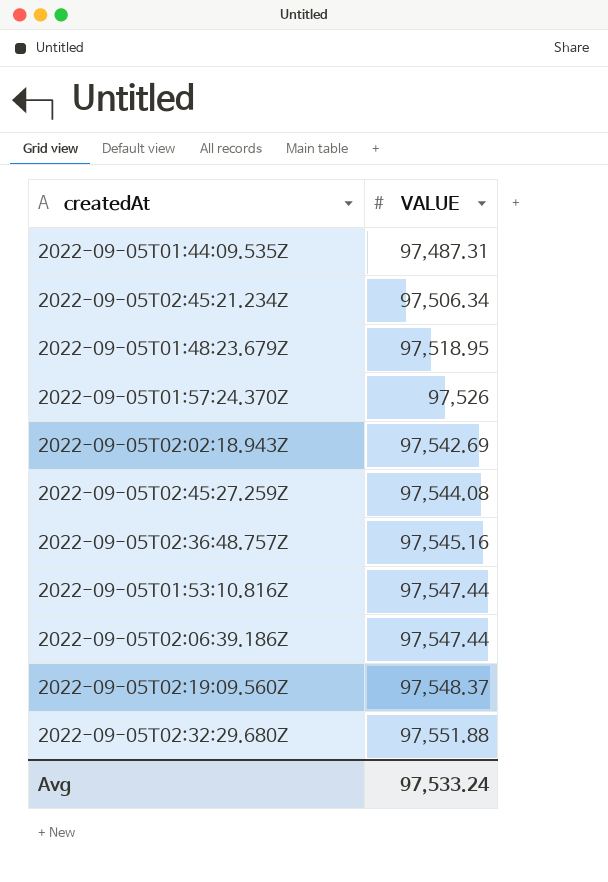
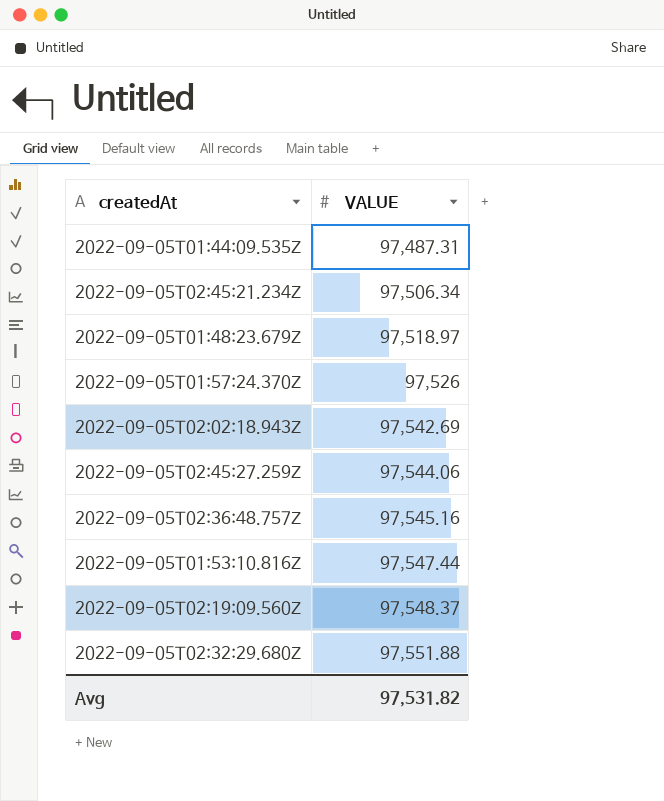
row 2022-09-05T02:06:39.186Z: 97,547.44 -> none
2022-09-05T01:48:23.679Z | VALUE: 97,518.95 -> 97,518.97
2022-09-05T02:45:27.259Z | VALUE: 97,544.08 -> 97,544.06
Avg | VALUE: 97,533.24 -> 97,531.82

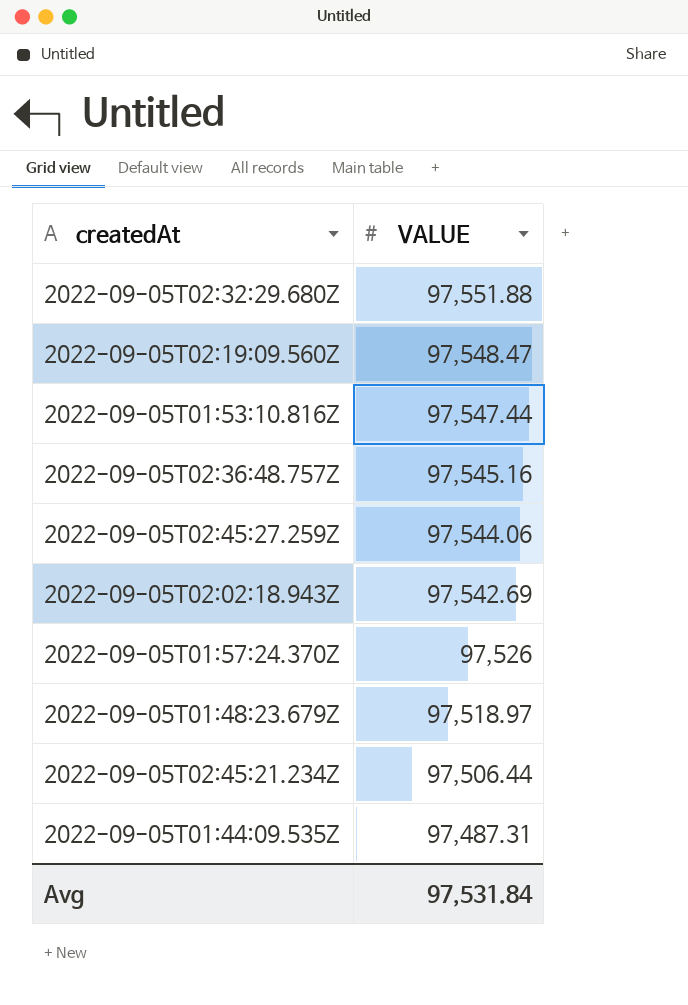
row order: VALUE ascending -> VALUE descending
2022-09-05T02:19:09.560Z | VALUE: 97,548.37 -> 97,548.47
2022-09-05T02:45:21.234Z | VALUE: 97,506.34 -> 97,506.44
Avg | VALUE: 97,531.82 -> 97,531.84

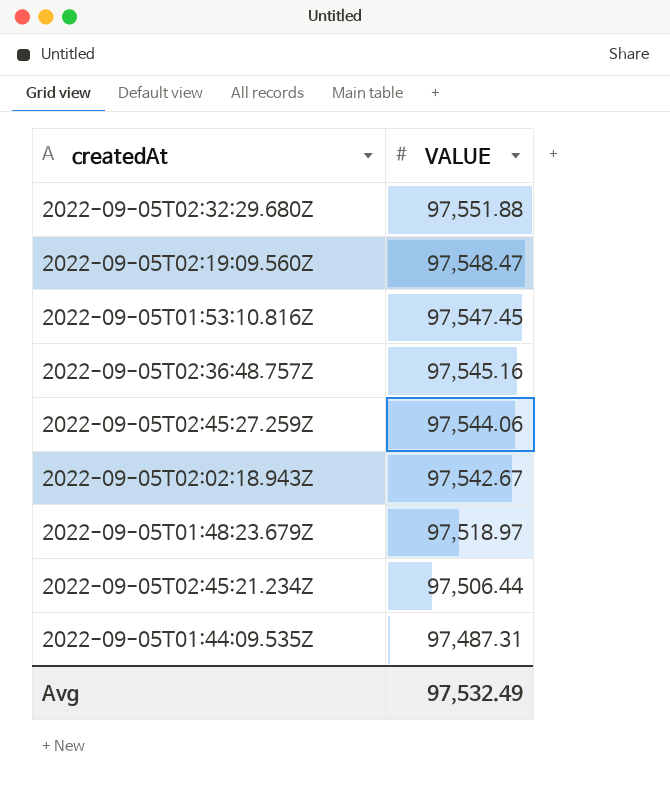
row 2022-09-05T01:57:24.370Z: 97,526 -> none
2022-09-05T01:53:10.816Z | VALUE: 97,547.44 -> 97,547.45
2022-09-05T02:02:18.943Z | VALUE: 97,542.69 -> 97,542.67
Avg | VALUE: 97,531.84 -> 97,532.49

